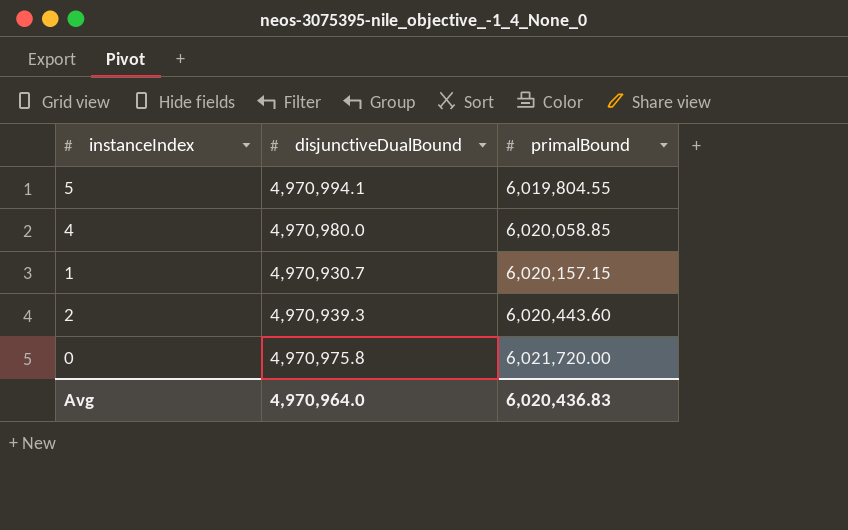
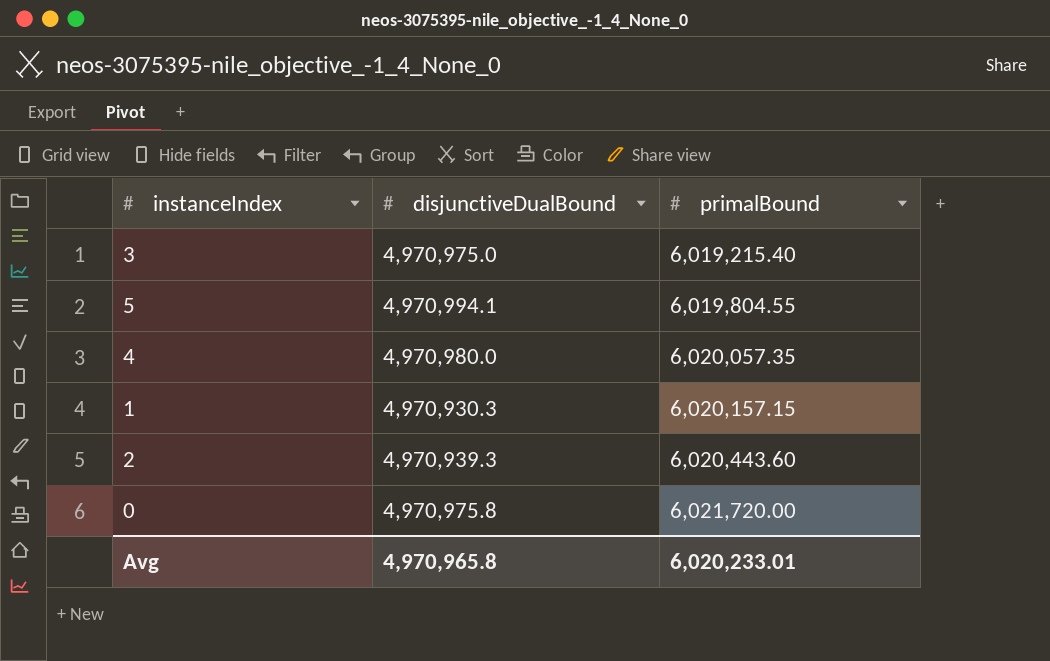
row 3: none -> 4,970,975.0 | 6,019,215.40
4 | primalBound: 6,020,058.85 -> 6,020,057.35
1 | disjunctiveDualBound: 4,970,930.7 -> 4,970,930.3
Avg | disjunctiveDualBound: 4,970,964.0 -> 4,970,965.8
Avg | primalBound: 6,020,436.83 -> 6,020,233.01

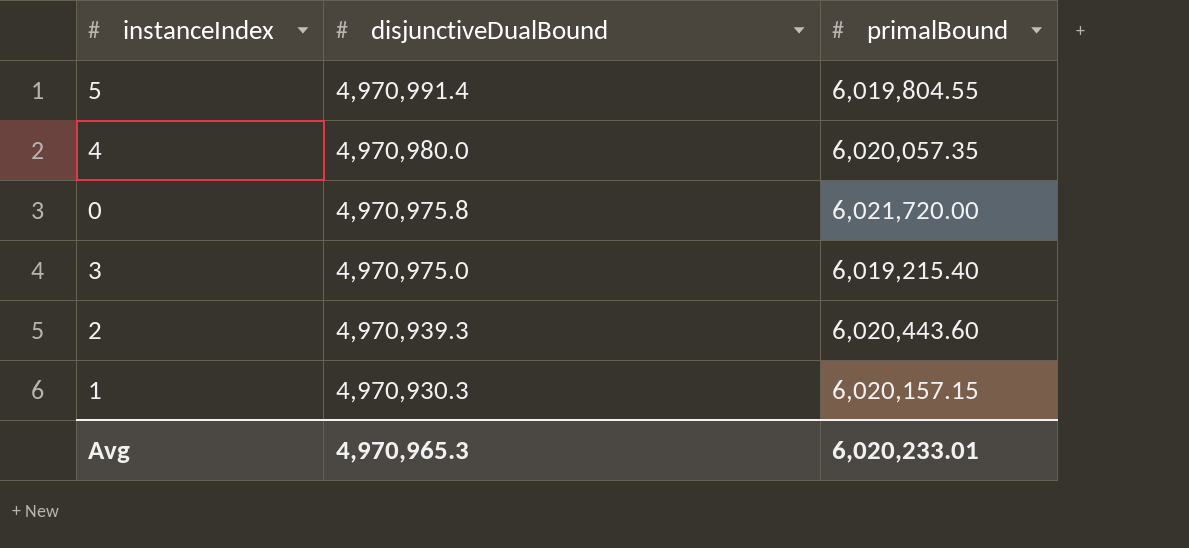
row order: primalBound ascending -> disjunctiveDualBound descending
5 | disjunctiveDualBound: 4,970,994.1 -> 4,970,991.4
Avg | disjunctiveDualBound: 4,970,965.8 -> 4,970,965.3

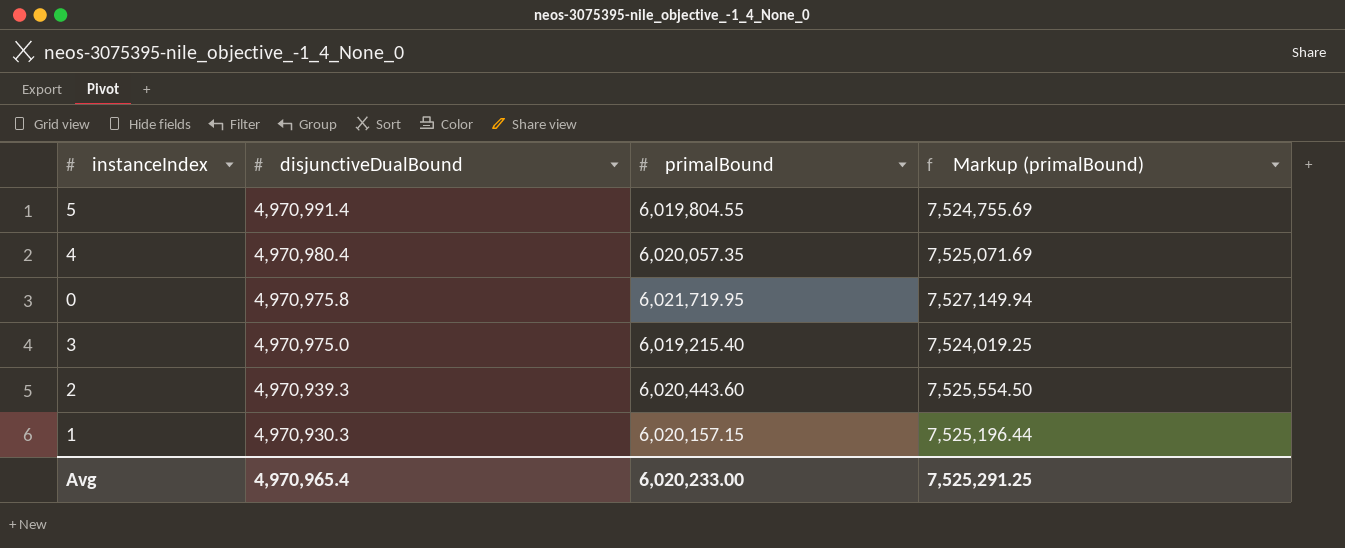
column Markup (primalBound) | formula: none -> [primalBound] * 1.25
4 | disjunctiveDualBound: 4,970,980.0 -> 4,970,980.4
0 | primalBound: 6,021,720.00 -> 6,021,719.95
Avg | disjunctiveDualBound: 4,970,965.3 -> 4,970,965.4
Avg | primalBound: 6,020,233.01 -> 6,020,233.00

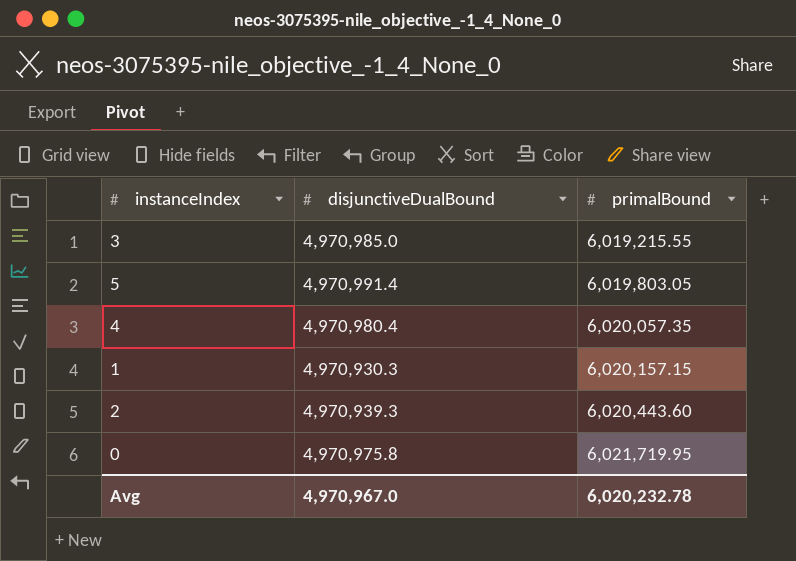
row order: disjunctiveDualBound descending -> primalBound ascending
column Markup (primalBound) | formula: [primalBound] * 1.25 -> none
3 | disjunctiveDualBound: 4,970,975.0 -> 4,970,985.0
3 | primalBound: 6,019,215.40 -> 6,019,215.55
5 | primalBound: 6,019,804.55 -> 6,019,803.05
Avg | disjunctiveDualBound: 4,970,965.4 -> 4,970,967.0
Avg | primalBound: 6,020,233.00 -> 6,020,232.78

